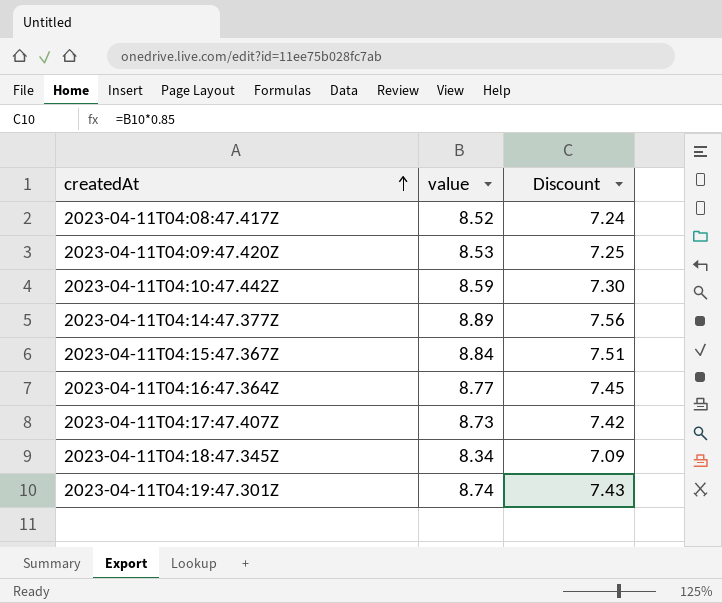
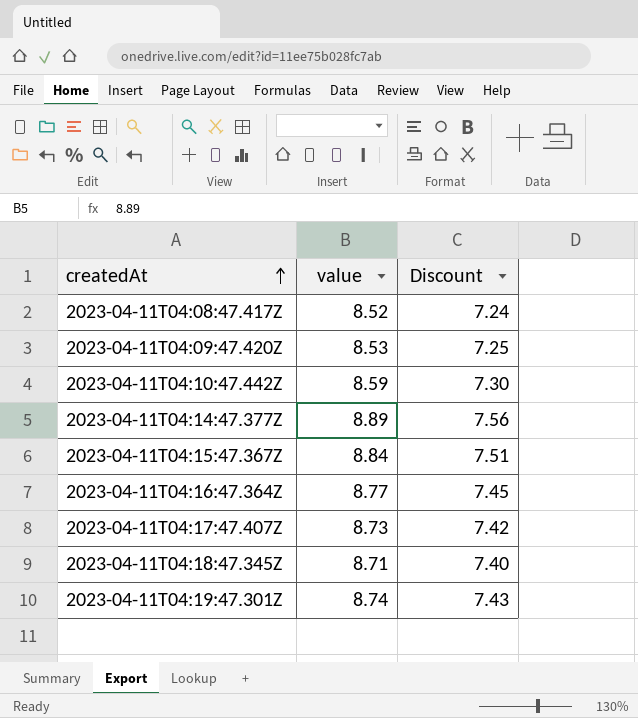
2023-04-11T04:18:47.345Z | value: 8.34 -> 8.71
2023-04-11T04:18:47.345Z | Discount: 7.09 -> 7.40

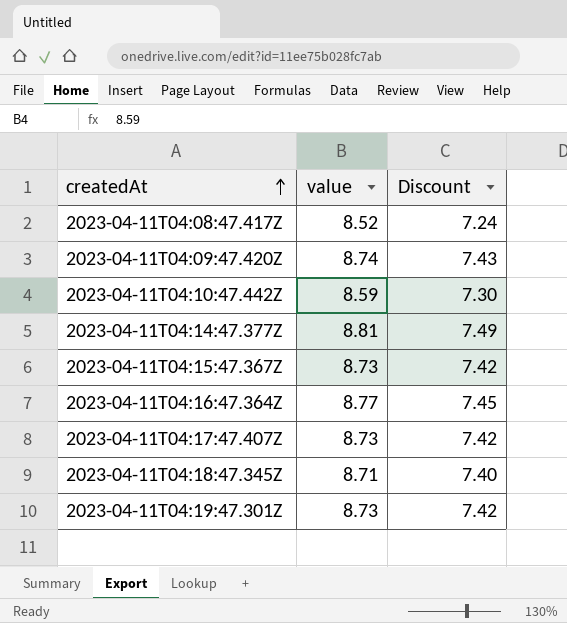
2023-04-11T04:09:47.420Z | value: 8.53 -> 8.74
2023-04-11T04:09:47.420Z | Discount: 7.25 -> 7.43
2023-04-11T04:14:47.377Z | value: 8.89 -> 8.81
2023-04-11T04:14:47.377Z | Discount: 7.56 -> 7.49
2023-04-11T04:15:47.367Z | value: 8.84 -> 8.73
2023-04-11T04:15:47.367Z | Discount: 7.51 -> 7.42
2023-04-11T04:19:47.301Z | value: 8.74 -> 8.73
2023-04-11T04:19:47.301Z | Discount: 7.43 -> 7.42

